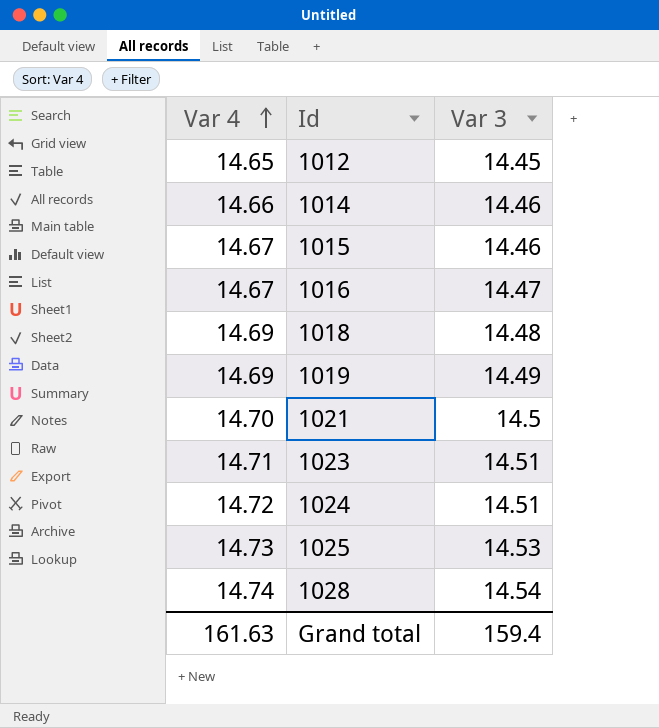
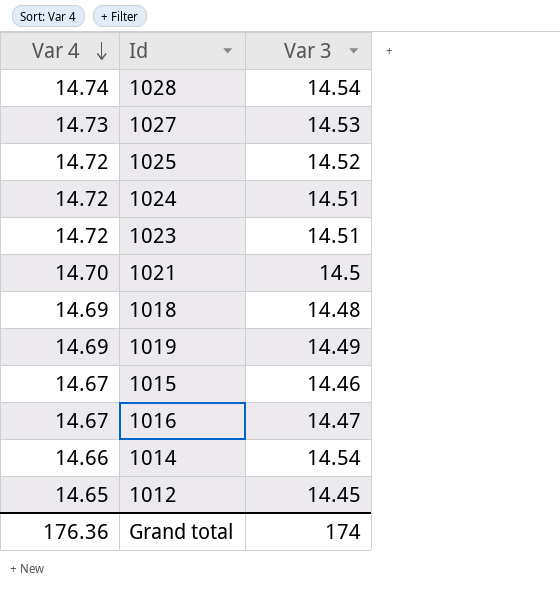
row order: Var 4 ascending -> Var 4 descending
row 1027: none -> 14.73 | 14.53
1025 | Var 4: 14.73 -> 14.72
1025 | Var 3: 14.53 -> 14.52
1023 | Var 4: 14.71 -> 14.72
1014 | Var 3: 14.46 -> 14.54
Grand total | Var 4: 161.63 -> 176.36
Grand total | Var 3: 159.4 -> 174

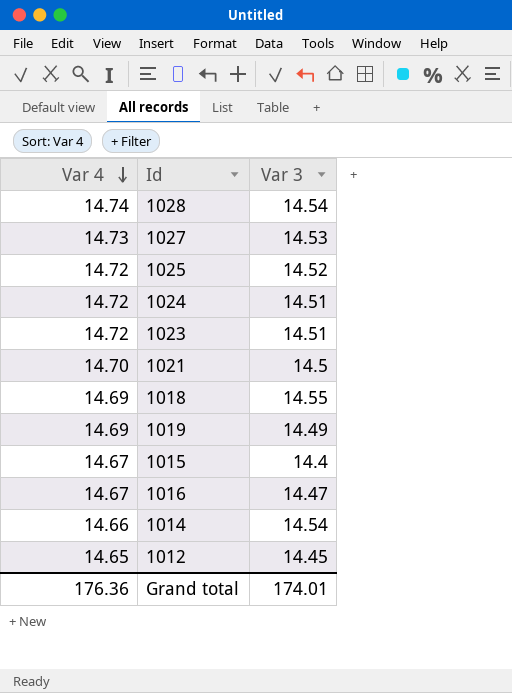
1018 | Var 3: 14.48 -> 14.55
1015 | Var 3: 14.46 -> 14.4
Grand total | Var 3: 174 -> 174.01

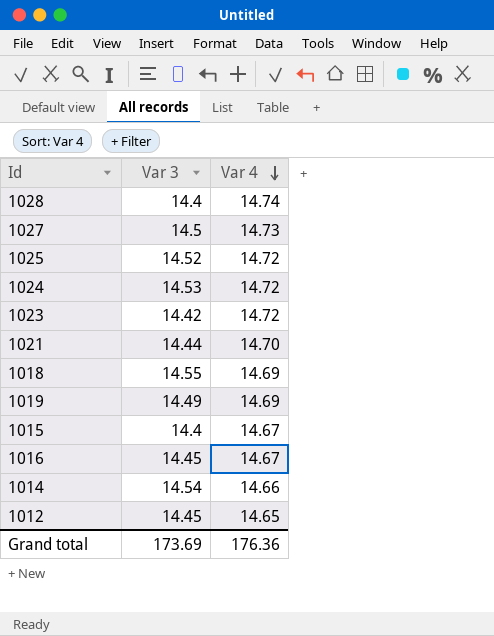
column Var 4 | position: 1 -> 3
1028 | Var 3: 14.54 -> 14.4
1027 | Var 3: 14.53 -> 14.5
1024 | Var 3: 14.51 -> 14.53
1023 | Var 3: 14.51 -> 14.42
1021 | Var 3: 14.5 -> 14.44
1016 | Var 3: 14.47 -> 14.45
Grand total | Var 3: 174.01 -> 173.69

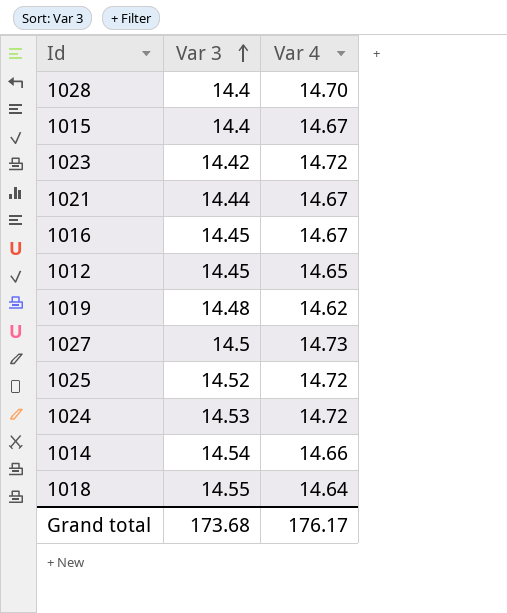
row order: Var 4 descending -> Var 3 ascending
1028 | Var 4: 14.74 -> 14.70
1021 | Var 4: 14.70 -> 14.67
1019 | Var 3: 14.49 -> 14.48
1019 | Var 4: 14.69 -> 14.62
1018 | Var 4: 14.69 -> 14.64
Grand total | Var 3: 173.69 -> 173.68
Grand total | Var 4: 176.36 -> 176.17

